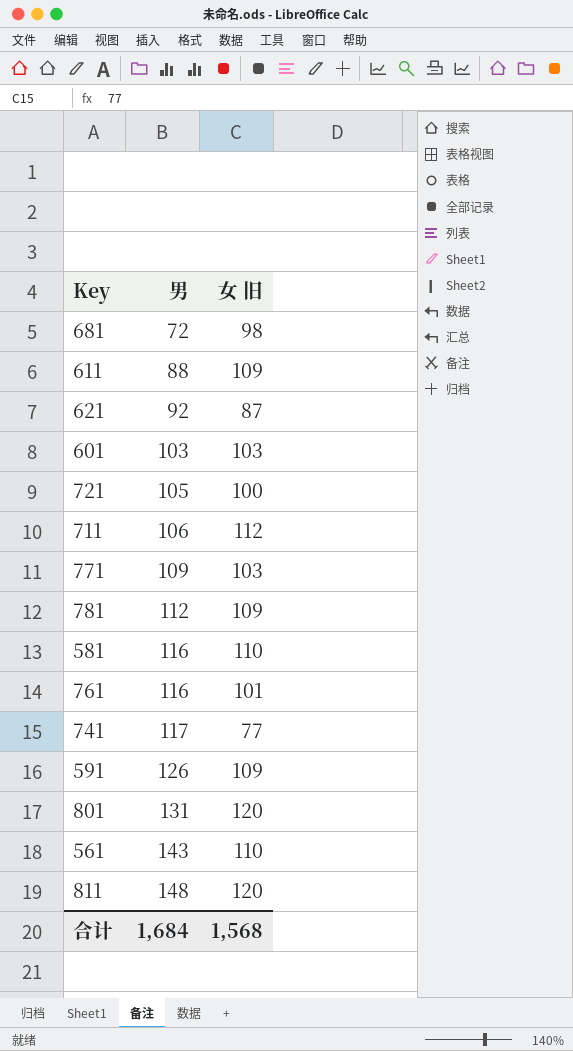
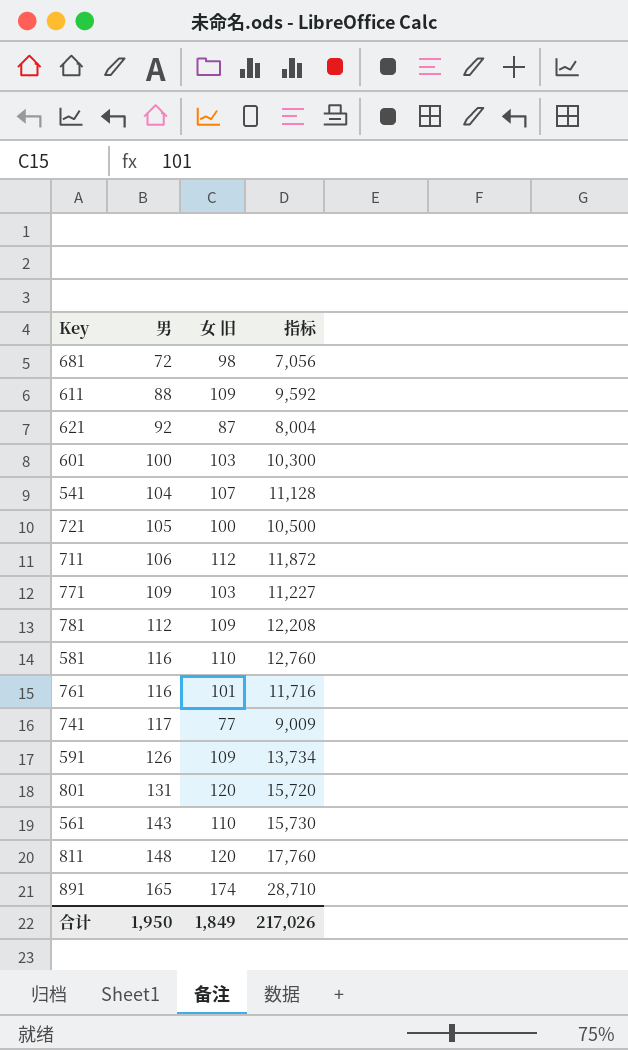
column 指标 | formula: none -> [男] * [女 旧]
601 | 男: 103 -> 100
row 541: none -> 104 | 107 | 11,128
row 891: none -> 165 | 174 | 28,710
合计 | 男: 1,684 -> 1,950
合计 | 女 旧: 1,568 -> 1,849

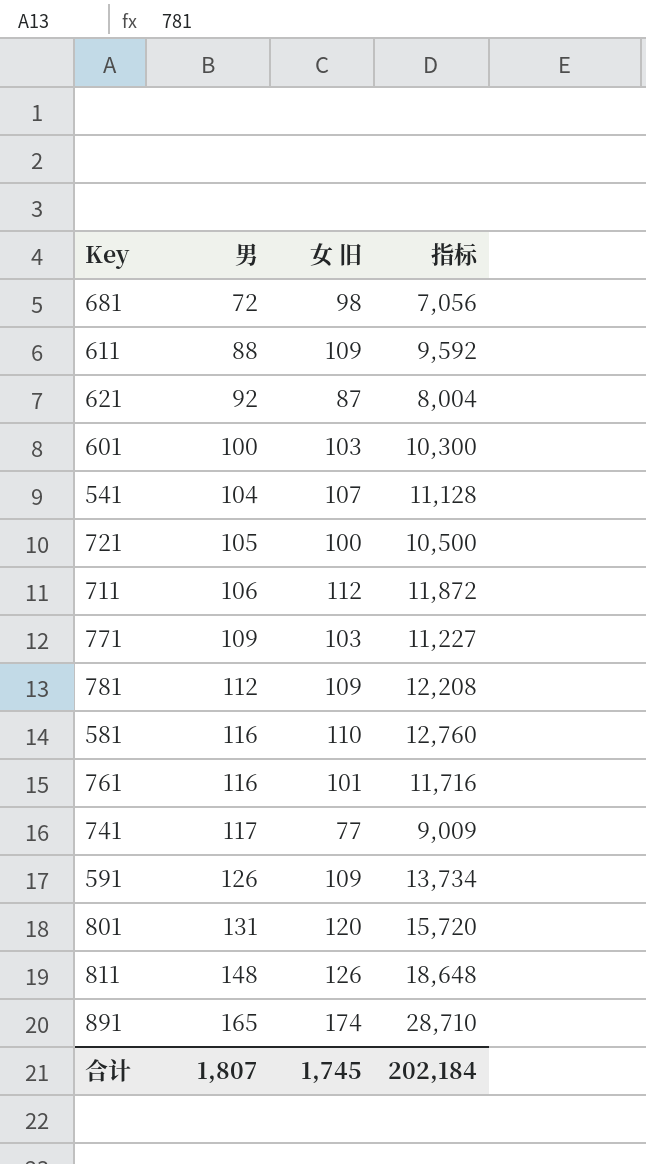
row 561: 143 | 110 | 15,730 -> none
811 | 女 旧: 120 -> 126
811 | 指标: 17,760 -> 18,648
合计 | 男: 1,950 -> 1,807
合计 | 女 旧: 1,849 -> 1,745
合计 | 指标: 217,026 -> 202,184

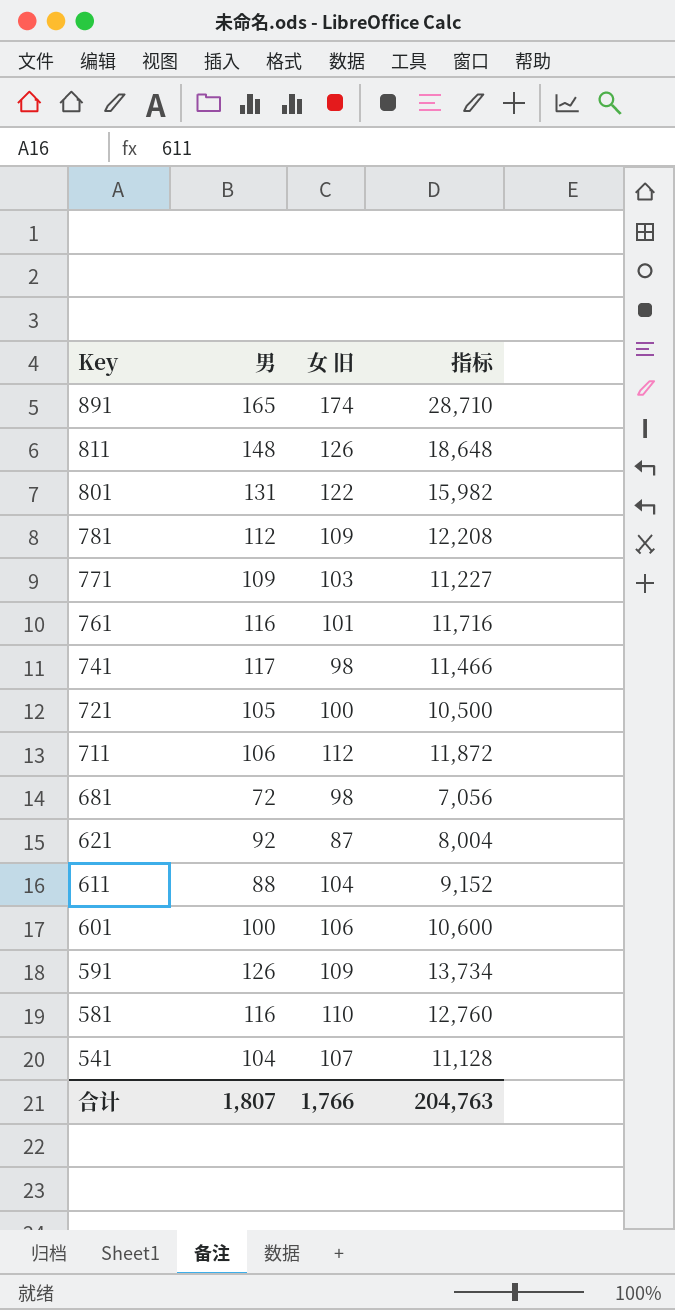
row order: 男 ascending -> Key descending
801 | 女 旧: 120 -> 122
801 | 指标: 15,720 -> 15,982
741 | 女 旧: 77 -> 98
741 | 指标: 9,009 -> 11,466
611 | 女 旧: 109 -> 104
611 | 指标: 9,592 -> 9,152
601 | 女 旧: 103 -> 106
601 | 指标: 10,300 -> 10,600
合计 | 女 旧: 1,745 -> 1,766
合计 | 指标: 202,184 -> 204,763

